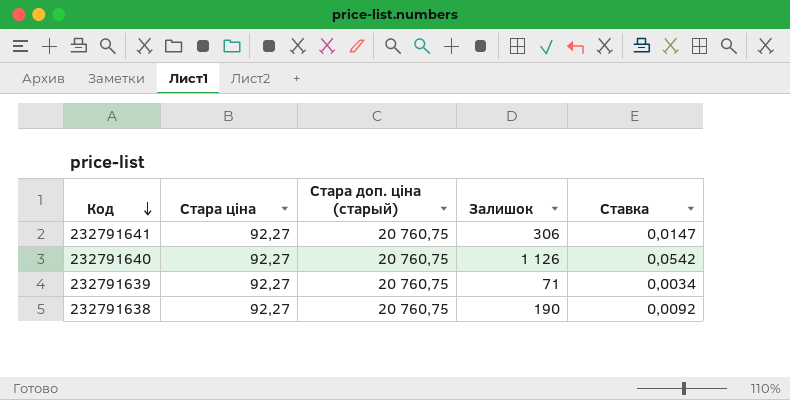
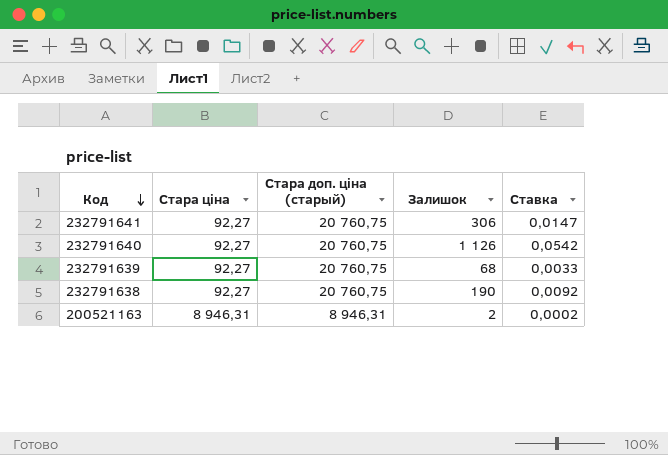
232791639 | Залишок: 71 -> 68
232791639 | Ставка: 0,0034 -> 0,0033
row 200521163: none -> 8 946,31 | 8 946,31 | 2 | 0,0002

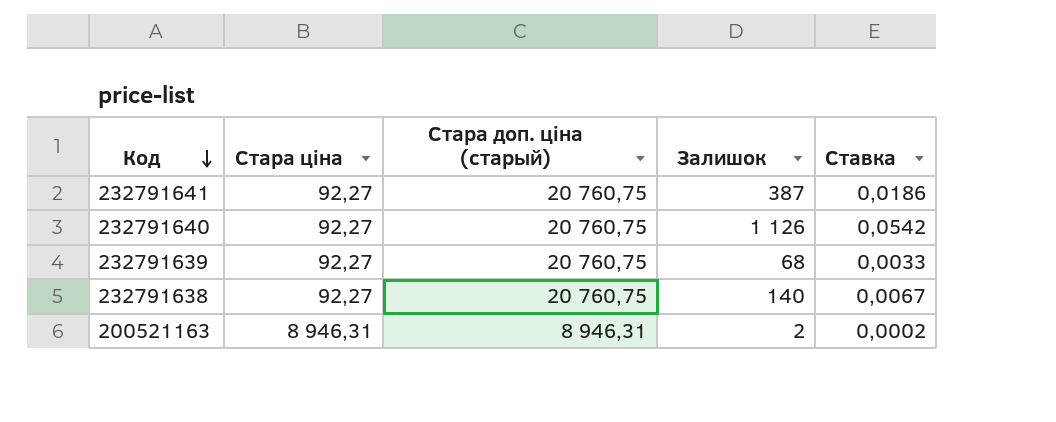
232791641 | Залишок: 306 -> 387
232791641 | Ставка: 0,0147 -> 0,0186
232791638 | Залишок: 190 -> 140
232791638 | Ставка: 0,0092 -> 0,0067

